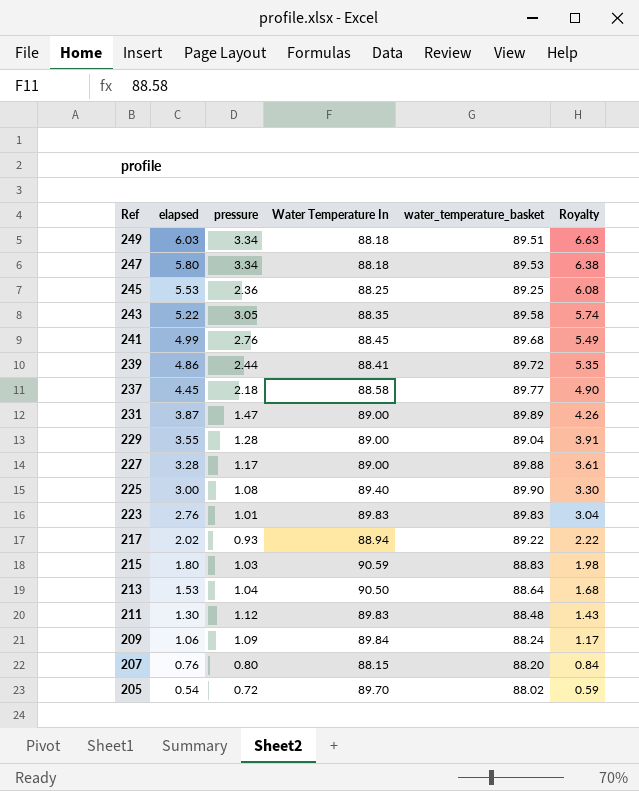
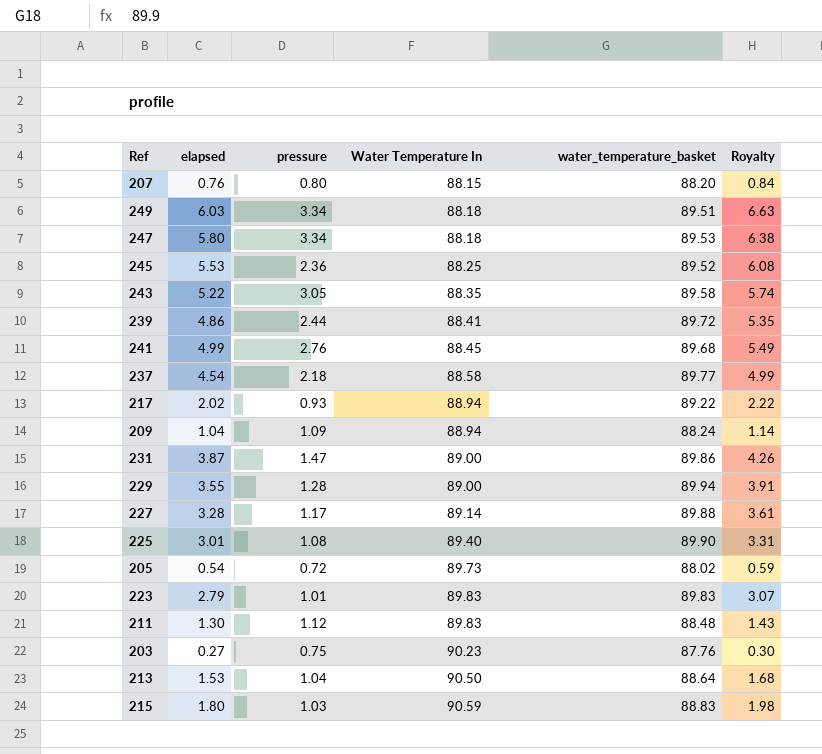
row order: Ref descending -> Water Temperature In ascending
245 | water_temperature_basket: 89.25 -> 89.52
237 | elapsed: 4.45 -> 4.54
237 | Royalty: 4.90 -> 4.99
209 | elapsed: 1.06 -> 1.04
209 | Water Temperature In: 89.84 -> 88.94
209 | Royalty: 1.17 -> 1.14
231 | water_temperature_basket: 89.89 -> 89.86
229 | water_temperature_basket: 89.04 -> 89.94
227 | Water Temperature In: 89.00 -> 89.14
225 | elapsed: 3.00 -> 3.01
225 | Royalty: 3.30 -> 3.31
205 | Water Temperature In: 89.70 -> 89.73
223 | elapsed: 2.76 -> 2.79
223 | Royalty: 3.04 -> 3.07
row 203: none -> 0.27 | 0.75 | 90.23 | 87.76 | 0.30

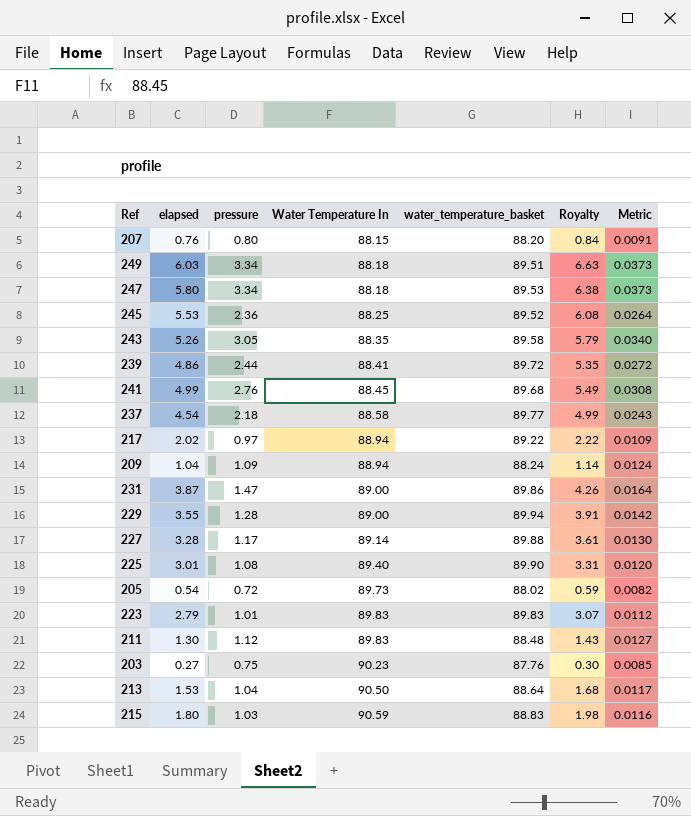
column Metric | formula: none -> [pressure] / [water_temperature_basket]
243 | elapsed: 5.22 -> 5.26
243 | Royalty: 5.74 -> 5.79
217 | pressure: 0.93 -> 0.97

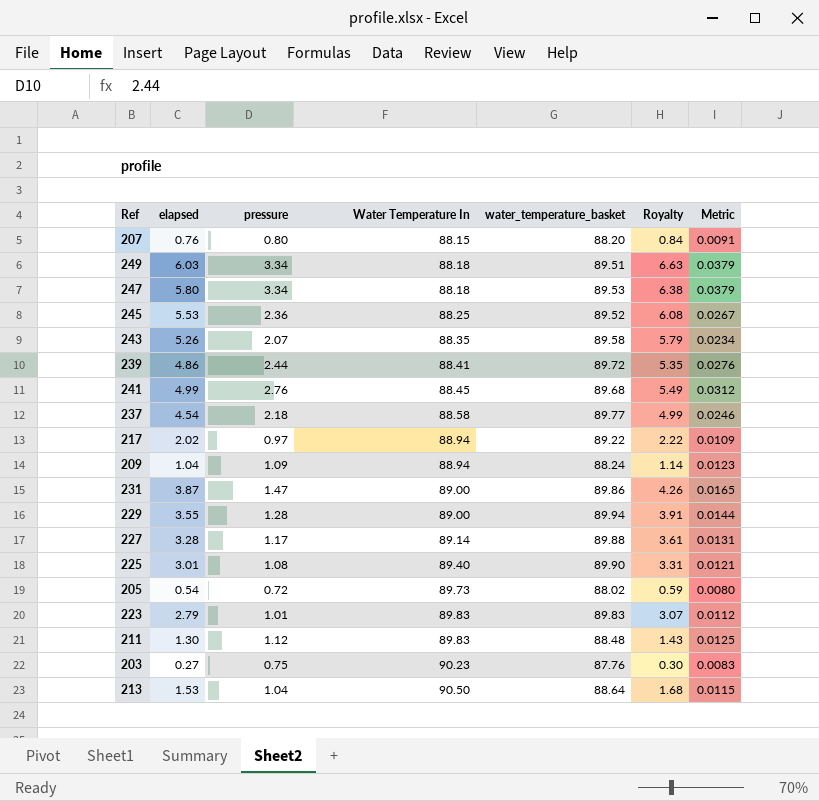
column Metric | formula: [pressure] / [water_temperature_basket] -> [pressure] / [Water Temperature In]
row 215: 1.80 | 1.03 | 90.59 | 88.83 | 1.98 | 0.0116 -> none
243 | pressure: 3.05 -> 2.07

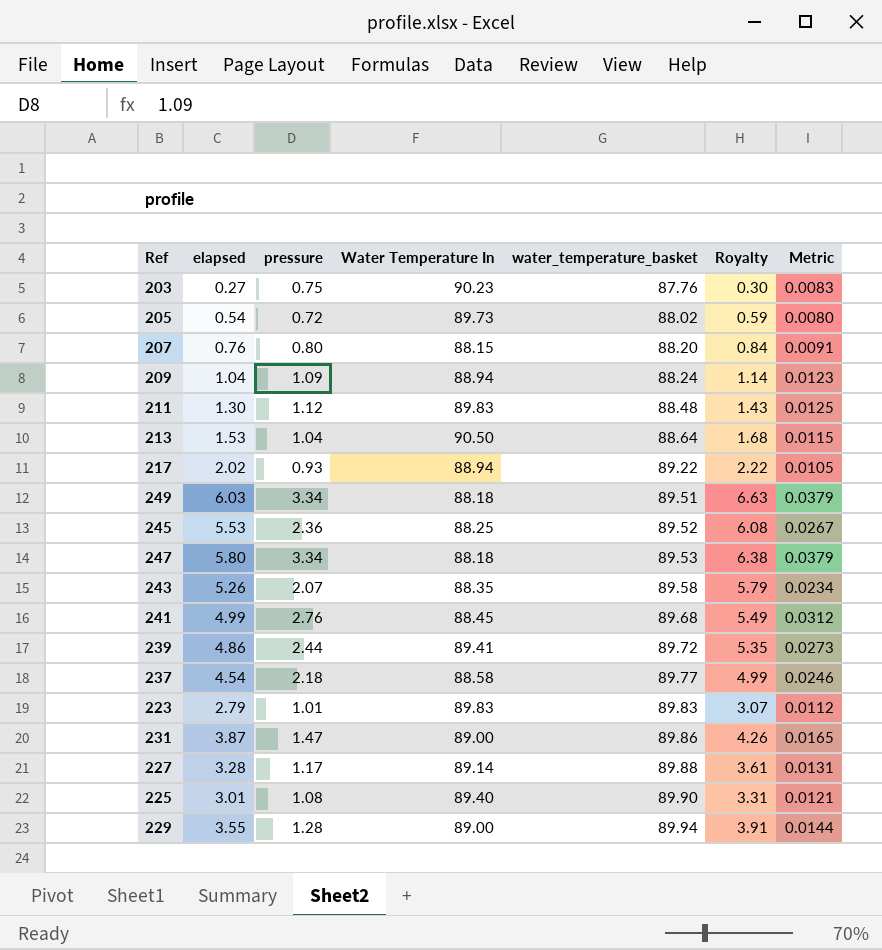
row order: Water Temperature In ascending -> water_temperature_basket ascending
217 | pressure: 0.97 -> 0.93
217 | Metric: 0.0109 -> 0.0105
239 | Water Temperature In: 88.41 -> 89.41
239 | Metric: 0.0276 -> 0.0273

